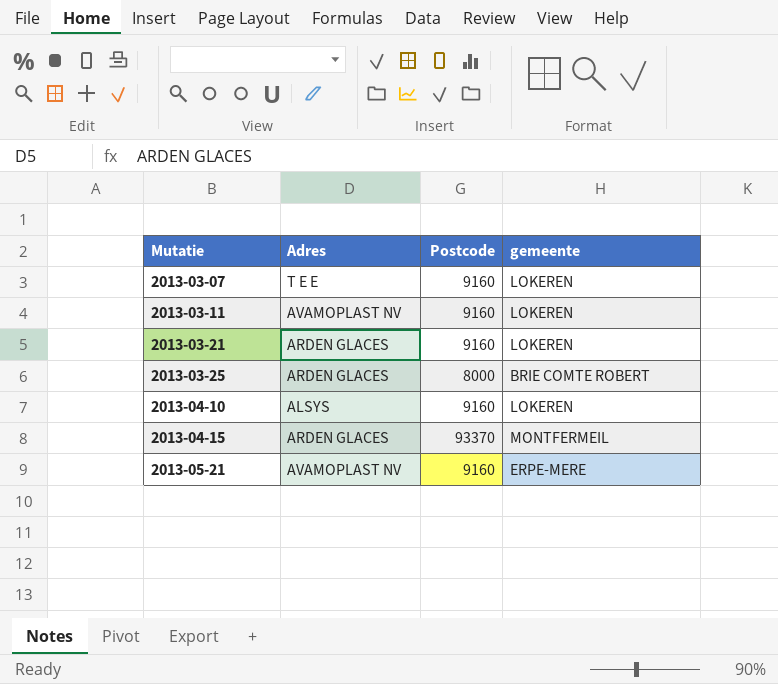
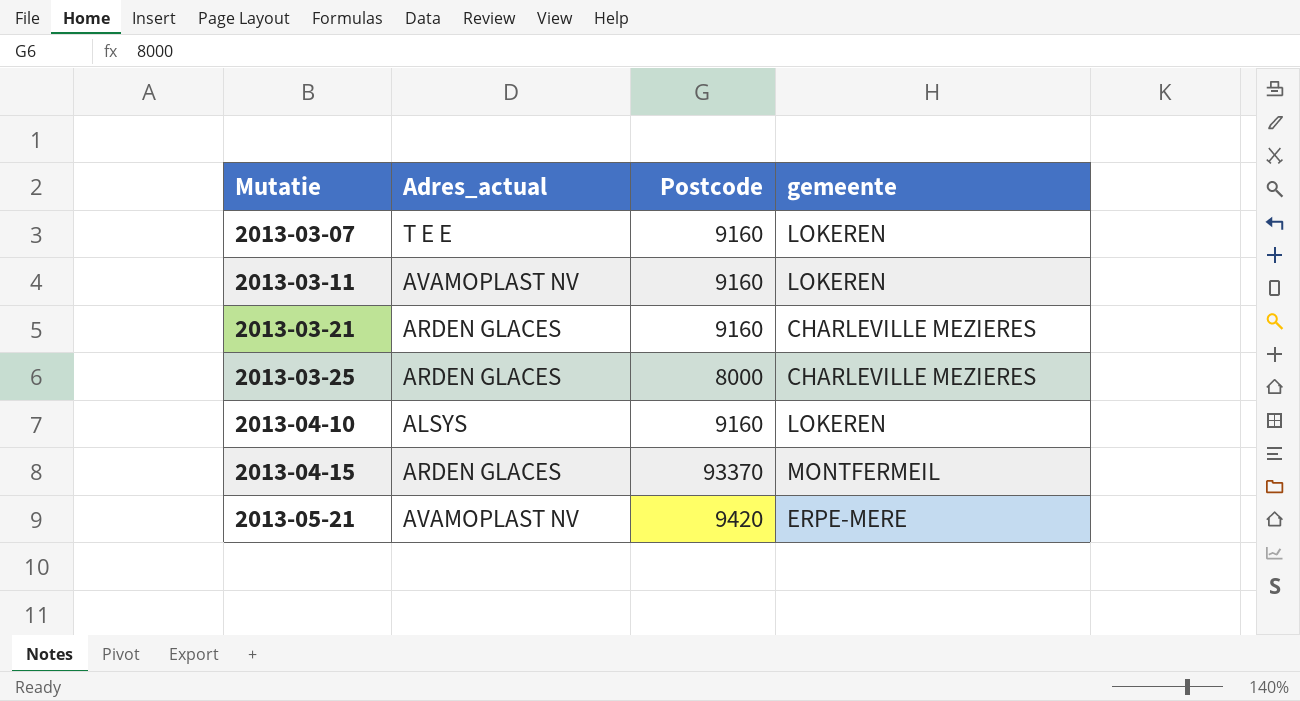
column name: Adres -> Adres_actual
2013-03-21 | gemeente: LOKEREN -> CHARLEVILLE MEZIERES
2013-03-25 | gemeente: BRIE COMTE ROBERT -> CHARLEVILLE MEZIERES
2013-05-21 | Postcode: 9160 -> 9420

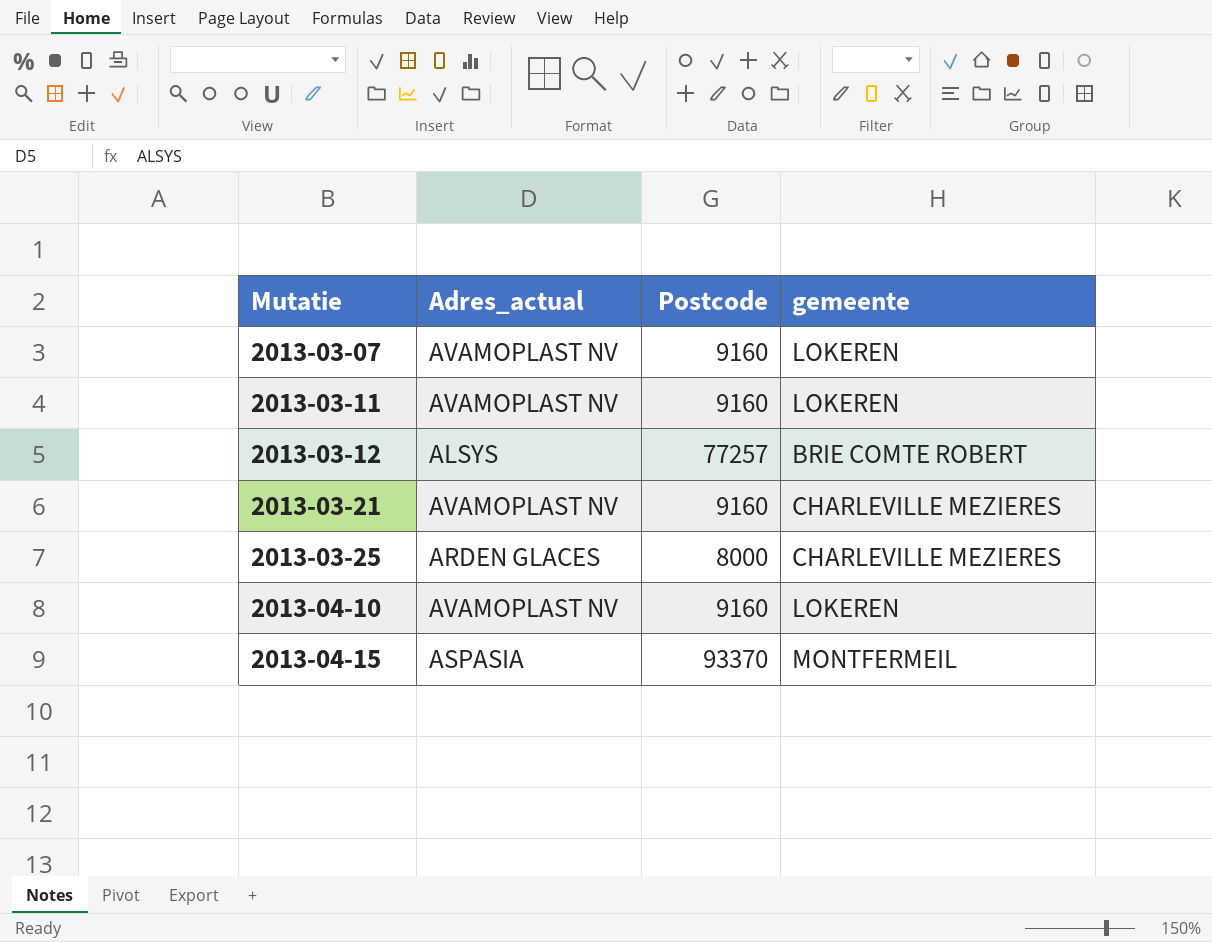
row 2013-05-21: AVAMOPLAST NV | 9420 | ERPE-MERE -> none
2013-03-07 | Adres_actual: T E E -> AVAMOPLAST NV
row 2013-03-12: none -> ALSYS | 77257 | BRIE COMTE ROBERT
2013-03-21 | Adres_actual: ARDEN GLACES -> AVAMOPLAST NV
2013-04-10 | Adres_actual: ALSYS -> AVAMOPLAST NV
2013-04-15 | Adres_actual: ARDEN GLACES -> ASPASIA

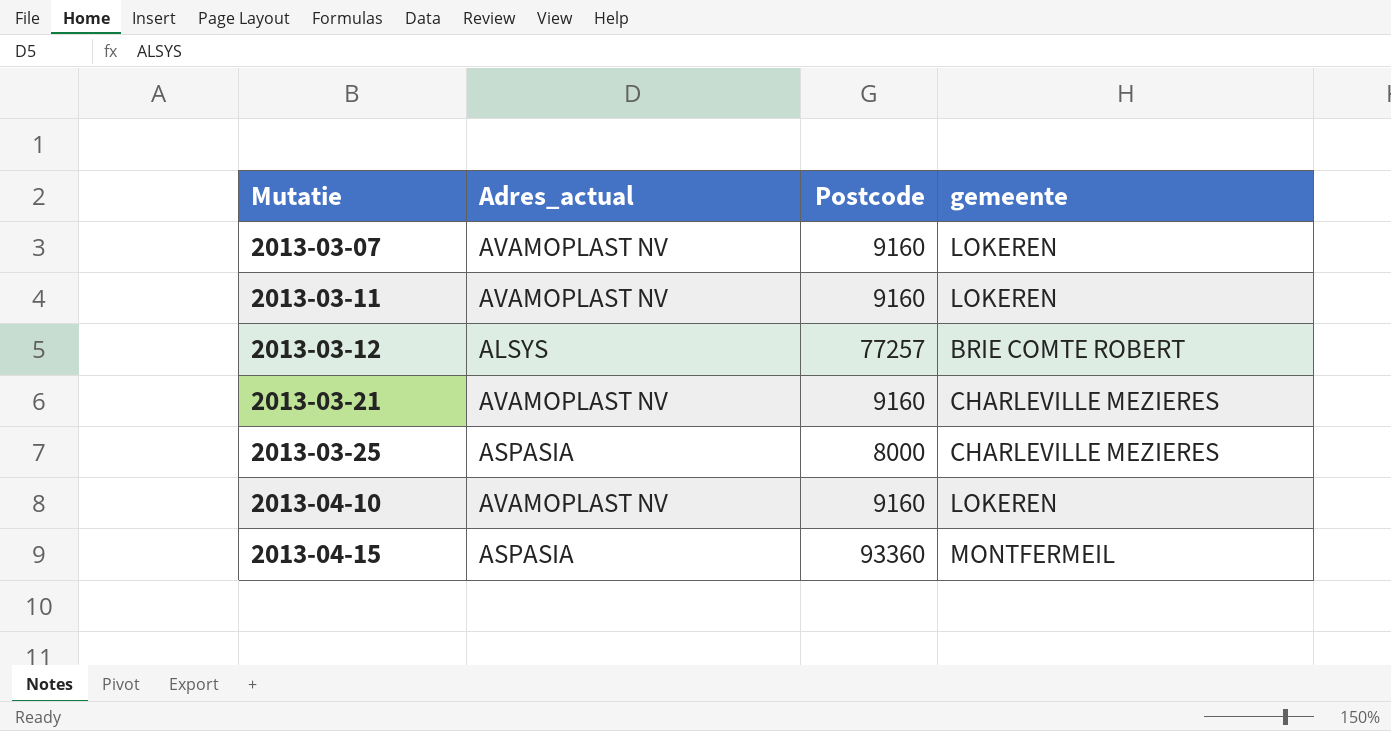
2013-03-25 | Adres_actual: ARDEN GLACES -> ASPASIA
2013-04-15 | Postcode: 93370 -> 93360

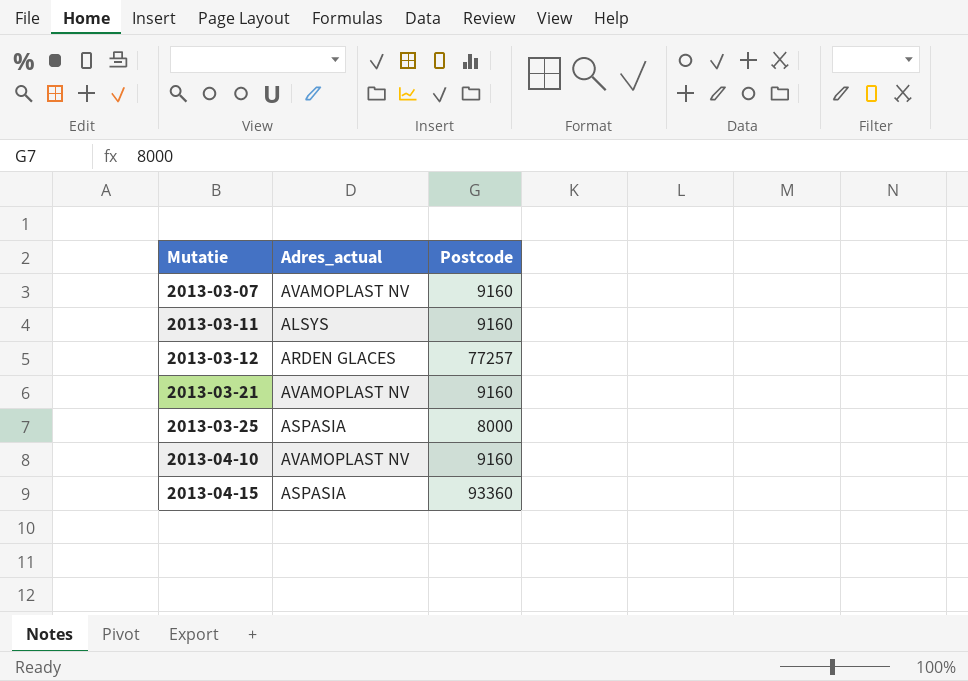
column gemeente | position: 4 -> none
2013-03-11 | Adres_actual: AVAMOPLAST NV -> ALSYS
2013-03-12 | Adres_actual: ALSYS -> ARDEN GLACES

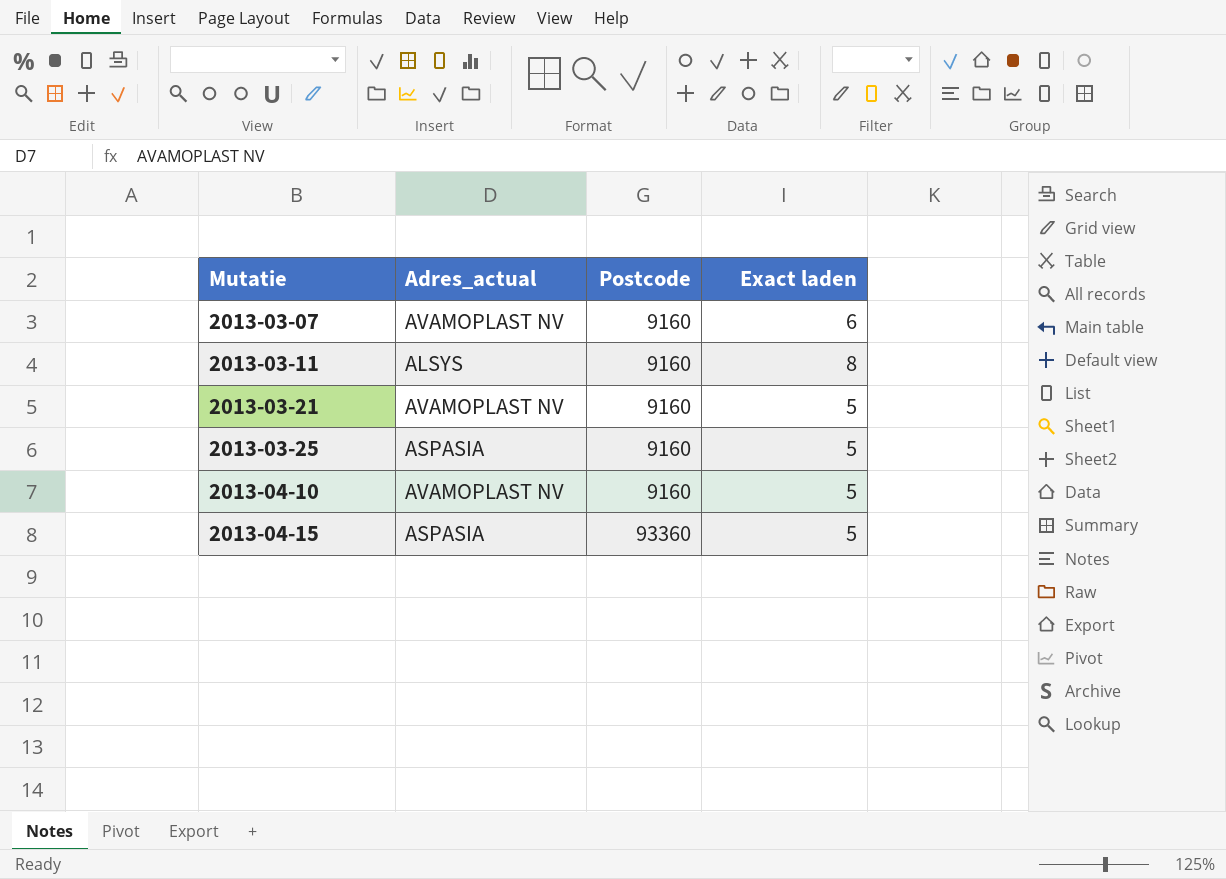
column Exact laden | position: none -> 4
row 2013-03-12: ARDEN GLACES | 77257 -> none
2013-03-25 | Postcode: 8000 -> 9160

